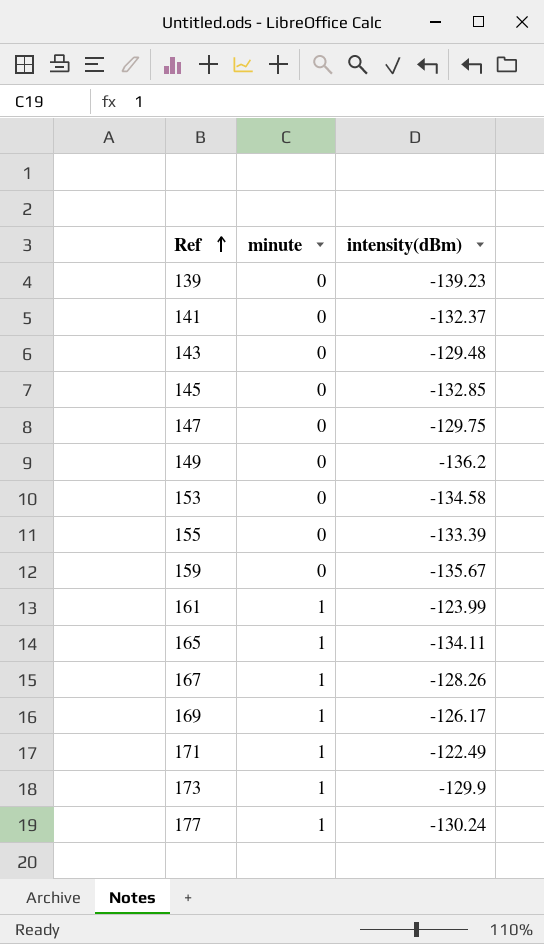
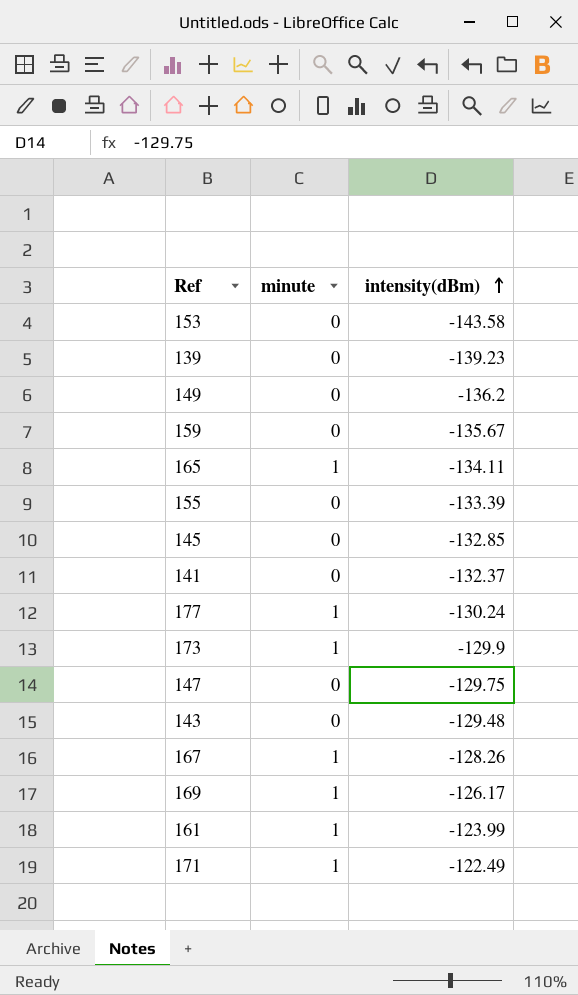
row order: Ref ascending -> intensity(dBm) ascending
153 | intensity(dBm): -134.58 -> -143.58

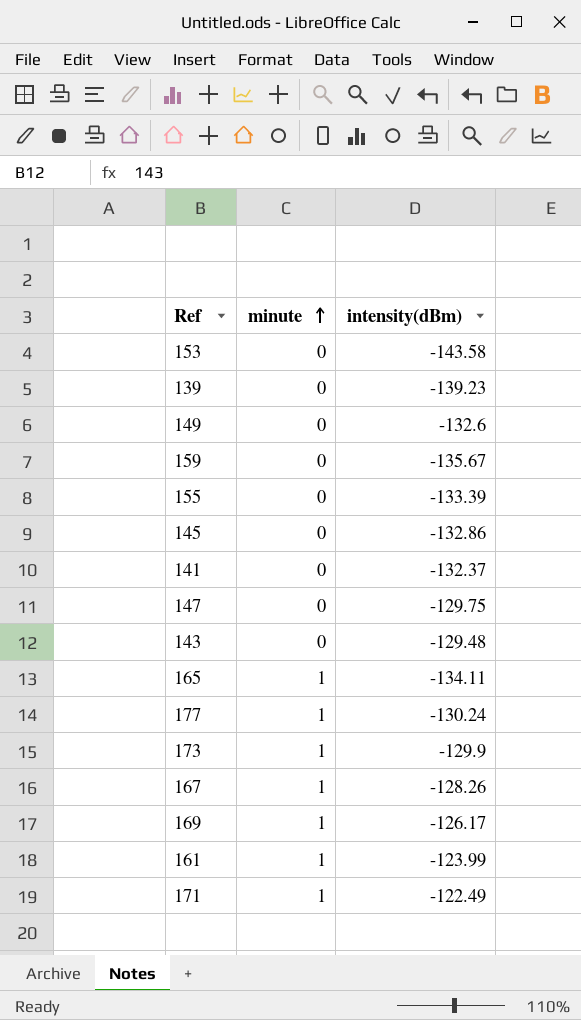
row order: intensity(dBm) ascending -> minute ascending
149 | intensity(dBm): -136.2 -> -132.6
145 | intensity(dBm): -132.85 -> -132.86

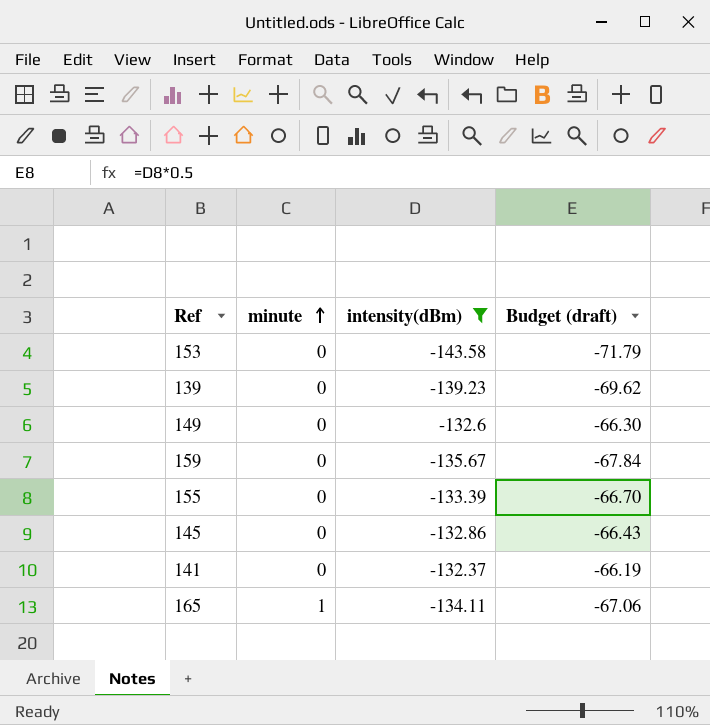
filter: none -> intensity(dBm) <= -132.37
column Budget (draft) | formula: none -> [intensity(dBm)] * 0.5

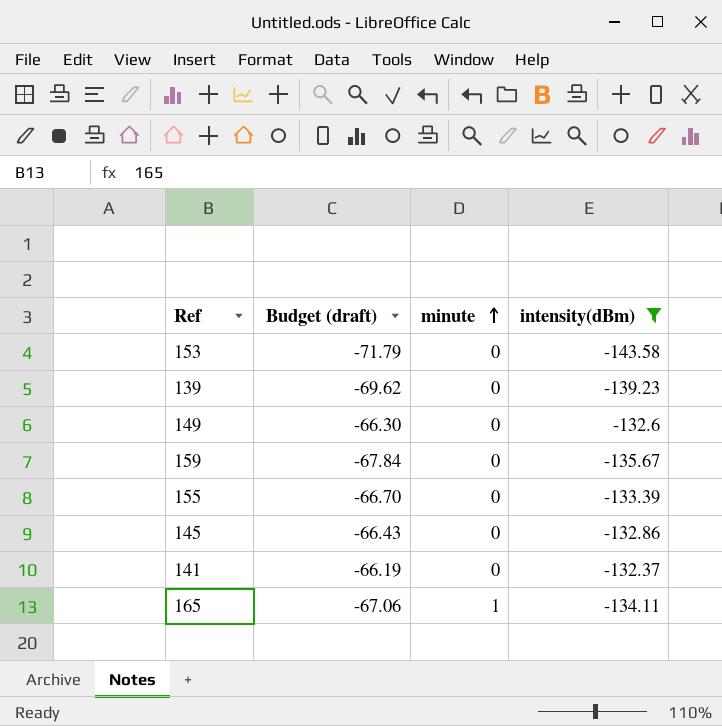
column Budget (draft) | position: 4 -> 2

